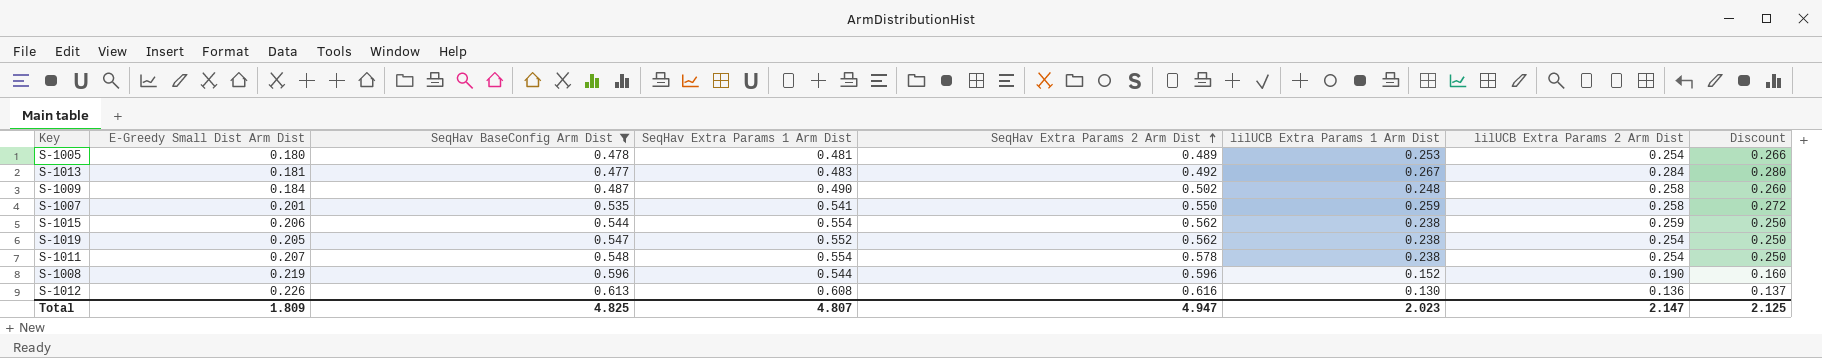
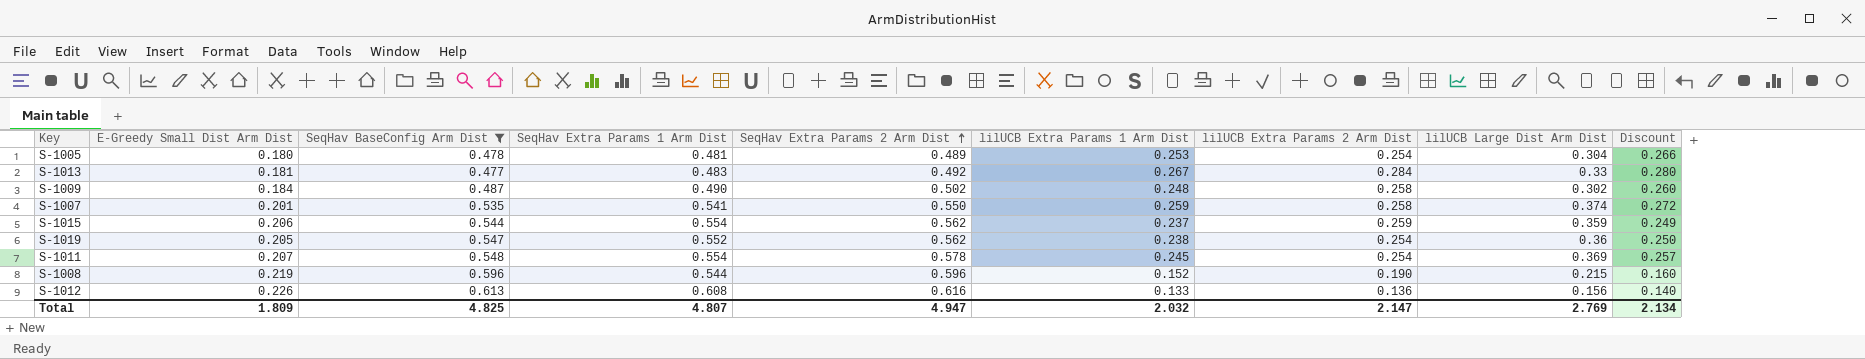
column lilUCB Large Dist Arm Dist | position: none -> 8
S-1015 | lilUCB Extra Params 1 Arm Dist: 0.238 -> 0.237
S-1015 | Discount: 0.250 -> 0.249
S-1011 | lilUCB Extra Params 1 Arm Dist: 0.238 -> 0.245
S-1011 | Discount: 0.250 -> 0.257
S-1012 | lilUCB Extra Params 1 Arm Dist: 0.130 -> 0.133
S-1012 | Discount: 0.137 -> 0.140
Total | lilUCB Extra Params 1 Arm Dist: 2.023 -> 2.032
Total | Discount: 2.125 -> 2.134

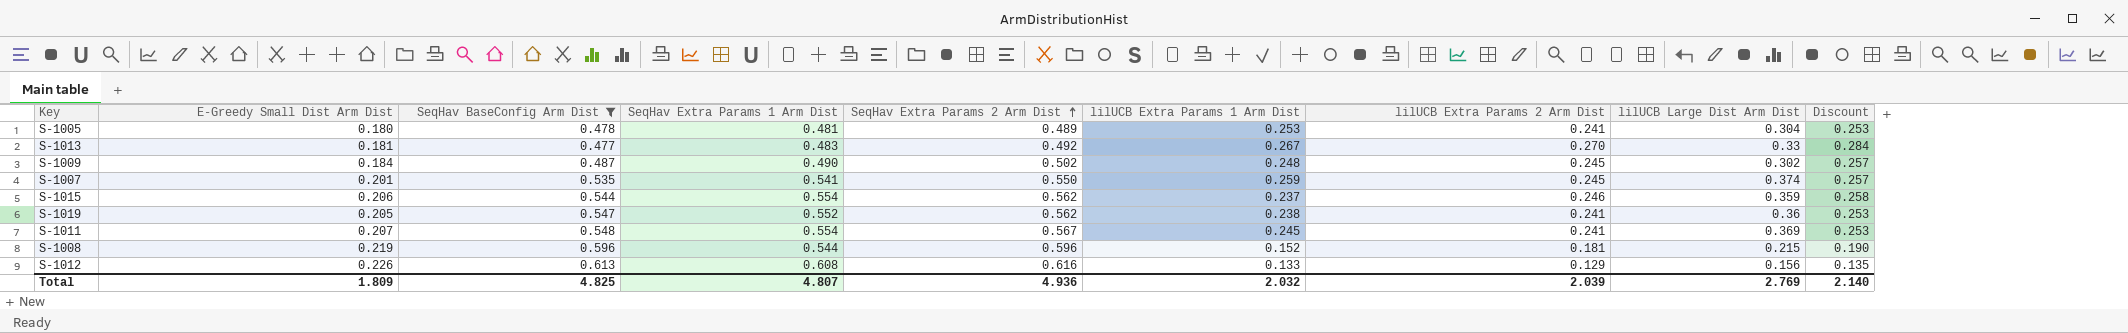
column Discount | formula: [lilUCB Extra Params 1 Arm Dist] * 1.05 -> [lilUCB Extra Params 2 Arm Dist] * 1.05
S-1005 | lilUCB Extra Params 2 Arm Dist: 0.254 -> 0.241
S-1013 | lilUCB Extra Params 2 Arm Dist: 0.284 -> 0.270
S-1009 | lilUCB Extra Params 2 Arm Dist: 0.258 -> 0.245
S-1007 | lilUCB Extra Params 2 Arm Dist: 0.258 -> 0.245
S-1015 | lilUCB Extra Params 2 Arm Dist: 0.259 -> 0.246
S-1019 | lilUCB Extra Params 2 Arm Dist: 0.254 -> 0.241
S-1011 | SeqHav Extra Params 2 Arm Dist: 0.578 -> 0.567
S-1011 | lilUCB Extra Params 2 Arm Dist: 0.254 -> 0.241
S-1008 | lilUCB Extra Params 2 Arm Dist: 0.190 -> 0.181
S-1012 | lilUCB Extra Params 2 Arm Dist: 0.136 -> 0.129
Total | SeqHav Extra Params 2 Arm Dist: 4.947 -> 4.936
Total | lilUCB Extra Params 2 Arm Dist: 2.147 -> 2.039
Total | Discount: 2.134 -> 2.140

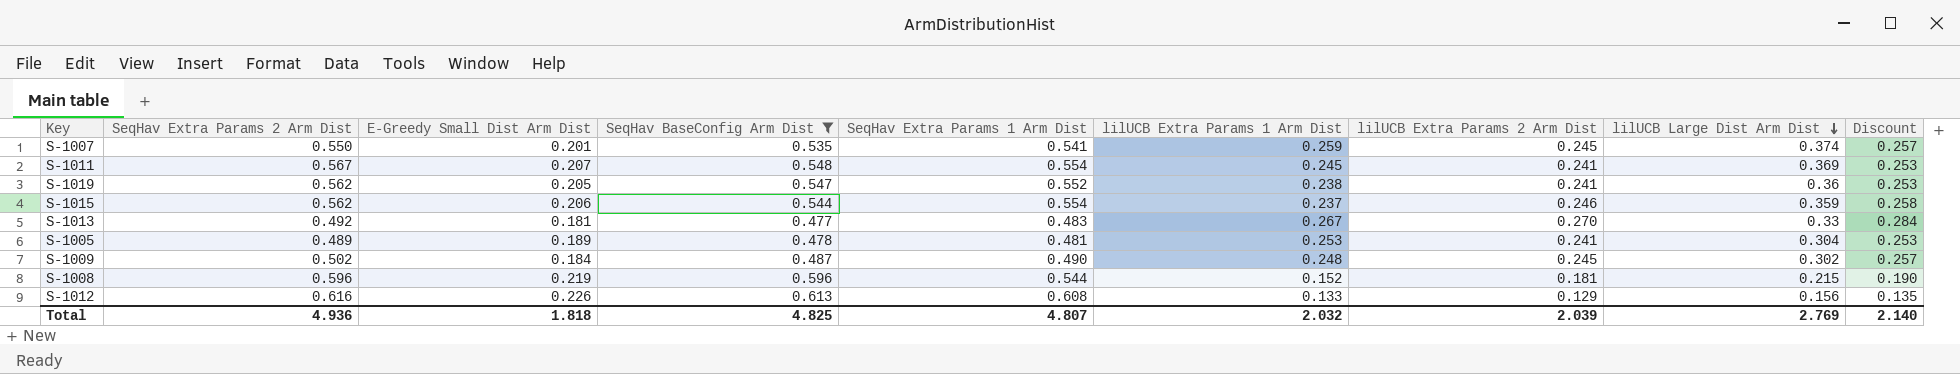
row order: SeqHav Extra Params 2 Arm Dist ascending -> lilUCB Large Dist Arm Dist descending
column SeqHav Extra Params 2 Arm Dist | position: 5 -> 2
S-1005 | E-Greedy Small Dist Arm Dist: 0.180 -> 0.189
Total | E-Greedy Small Dist Arm Dist: 1.809 -> 1.818

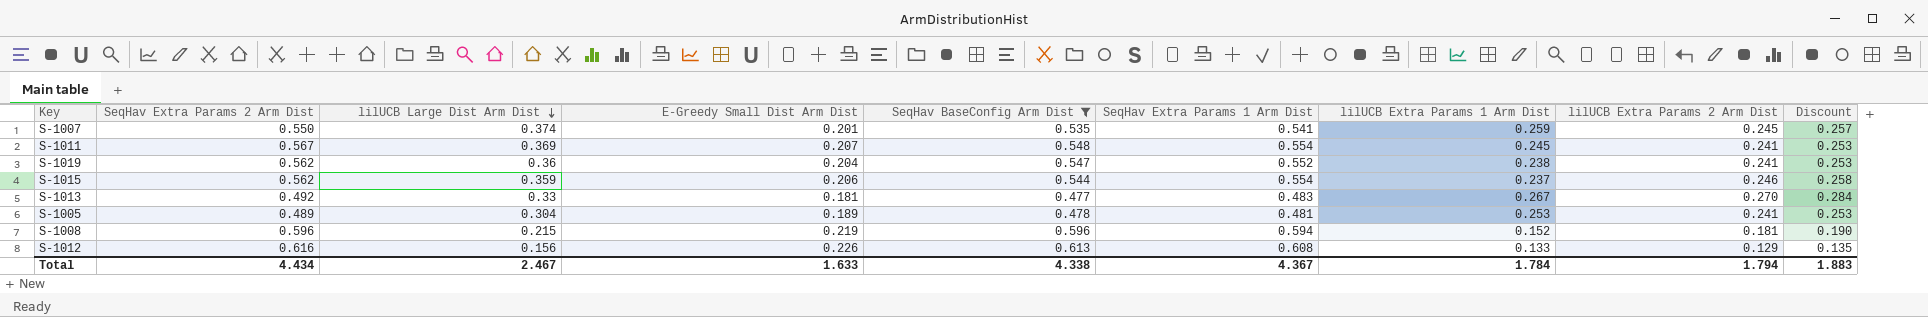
column lilUCB Large Dist Arm Dist | position: 8 -> 3
row S-1009: 0.502 | 0.184 | 0.487 | 0.490 | 0.248 | 0.245 | 0.302 | 0.257 -> none
S-1019 | E-Greedy Small Dist Arm Dist: 0.205 -> 0.204
S-1008 | SeqHav Extra Params 1 Arm Dist: 0.544 -> 0.594
Total | SeqHav Extra Params 2 Arm Dist: 4.936 -> 4.434
Total | lilUCB Large Dist Arm Dist: 2.769 -> 2.467
Total | E-Greedy Small Dist Arm Dist: 1.818 -> 1.633
Total | SeqHav BaseConfig Arm Dist: 4.825 -> 4.338
Total | SeqHav Extra Params 1 Arm Dist: 4.807 -> 4.367
Total | lilUCB Extra Params 1 Arm Dist: 2.032 -> 1.784
Total | lilUCB Extra Params 2 Arm Dist: 2.039 -> 1.794
Total | Discount: 2.140 -> 1.883

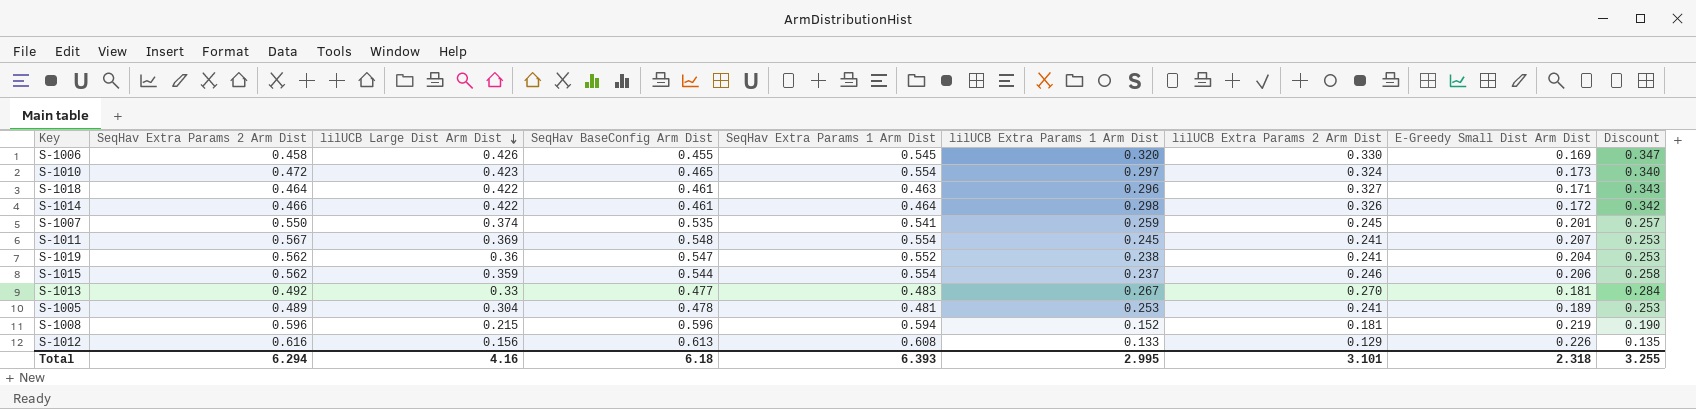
filter: SeqHav BaseConfig Arm Dist >= 0.477 -> none
column E-Greedy Small Dist Arm Dist | position: 4 -> 8
Total | SeqHav Extra Params 2 Arm Dist: 4.434 -> 6.294
Total | lilUCB Large Dist Arm Dist: 2.467 -> 4.16
Total | SeqHav BaseConfig Arm Dist: 4.338 -> 6.18
Total | SeqHav Extra Params 1 Arm Dist: 4.367 -> 6.393
Total | lilUCB Extra Params 1 Arm Dist: 1.784 -> 2.995
Total | lilUCB Extra Params 2 Arm Dist: 1.794 -> 3.101
Total | E-Greedy Small Dist Arm Dist: 1.633 -> 2.318
Total | Discount: 1.883 -> 3.255

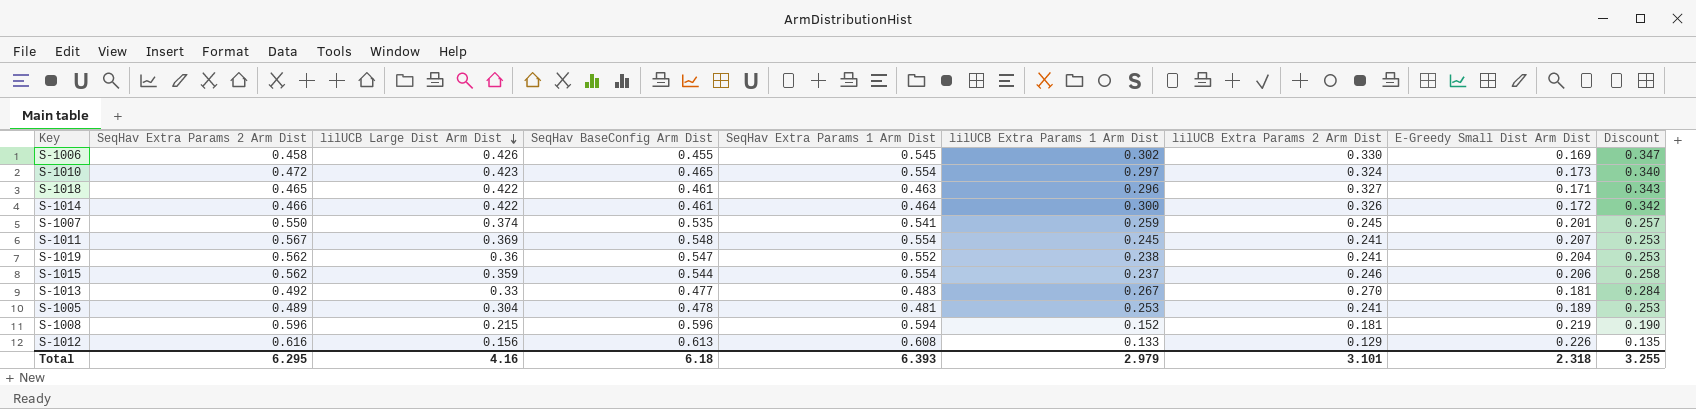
S-1006 | lilUCB Extra Params 1 Arm Dist: 0.320 -> 0.302
S-1018 | SeqHav Extra Params 2 Arm Dist: 0.464 -> 0.465
S-1014 | lilUCB Extra Params 1 Arm Dist: 0.298 -> 0.300
Total | SeqHav Extra Params 2 Arm Dist: 6.294 -> 6.295
Total | lilUCB Extra Params 1 Arm Dist: 2.995 -> 2.979

